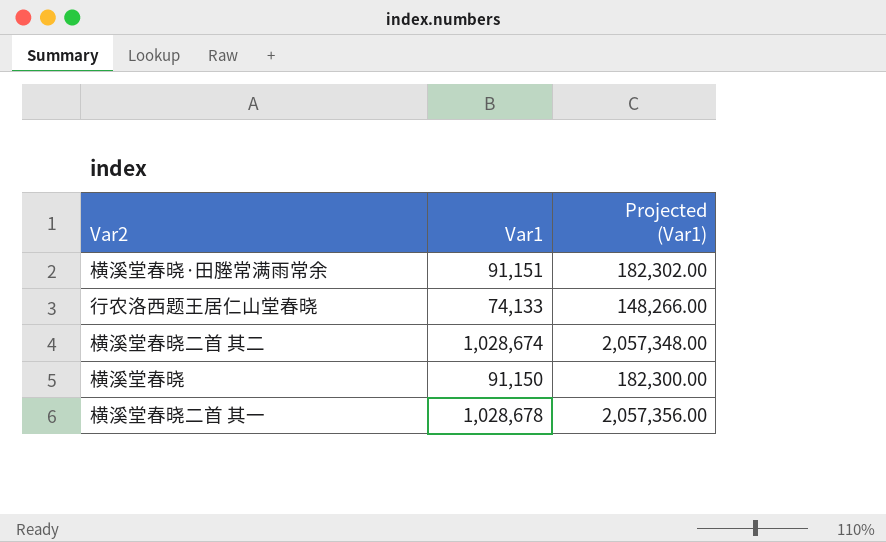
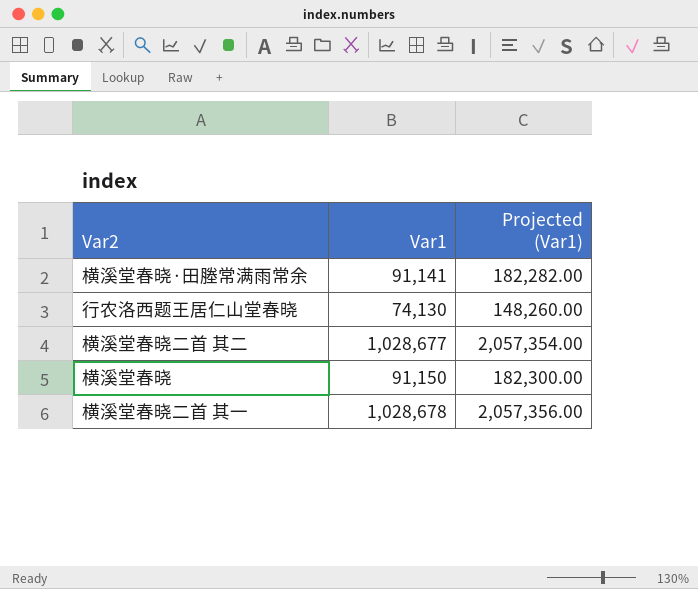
横溪堂春晓·田塍常满雨常余 | Var1: 91,151 -> 91,141
横溪堂春晓·田塍常满雨常余 | Projected (Var1): 182,302.00 -> 182,282.00
行农洛西题王居仁山堂春晓 | Var1: 74,133 -> 74,130
行农洛西题王居仁山堂春晓 | Projected (Var1): 148,266.00 -> 148,260.00
横溪堂春晓二首 其二 | Var1: 1,028,674 -> 1,028,677
横溪堂春晓二首 其二 | Projected (Var1): 2,057,348.00 -> 2,057,354.00

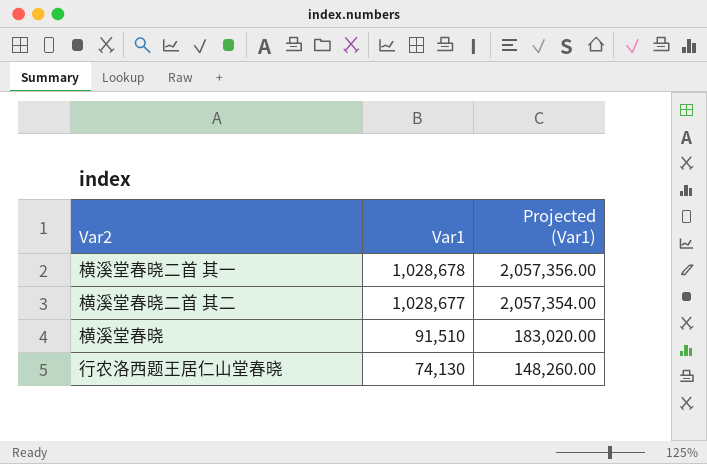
row order: none -> Var1 descending
row 横溪堂春晓·田塍常满雨常余: 91,141 | 182,282.00 -> none
横溪堂春晓 | Var1: 91,150 -> 91,510
横溪堂春晓 | Projected (Var1): 182,300.00 -> 183,020.00

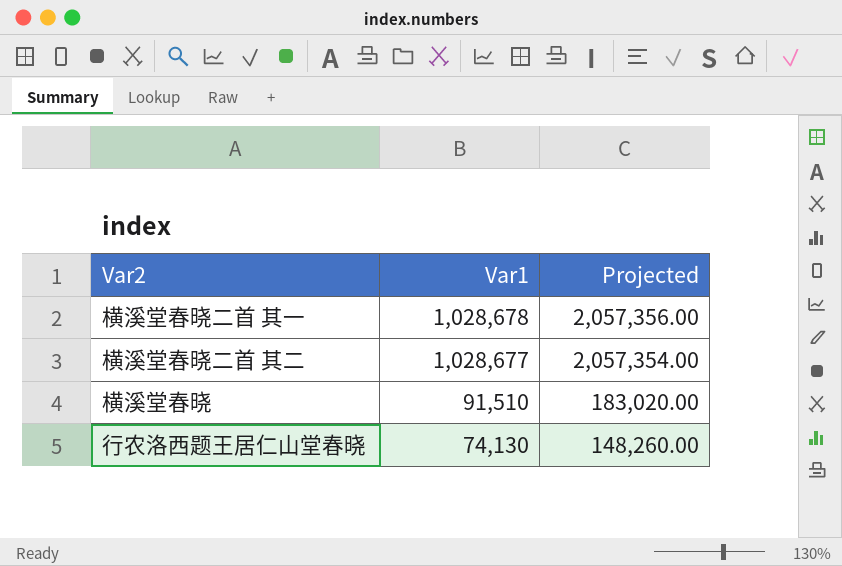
column name: Projected (Var1) -> Projected

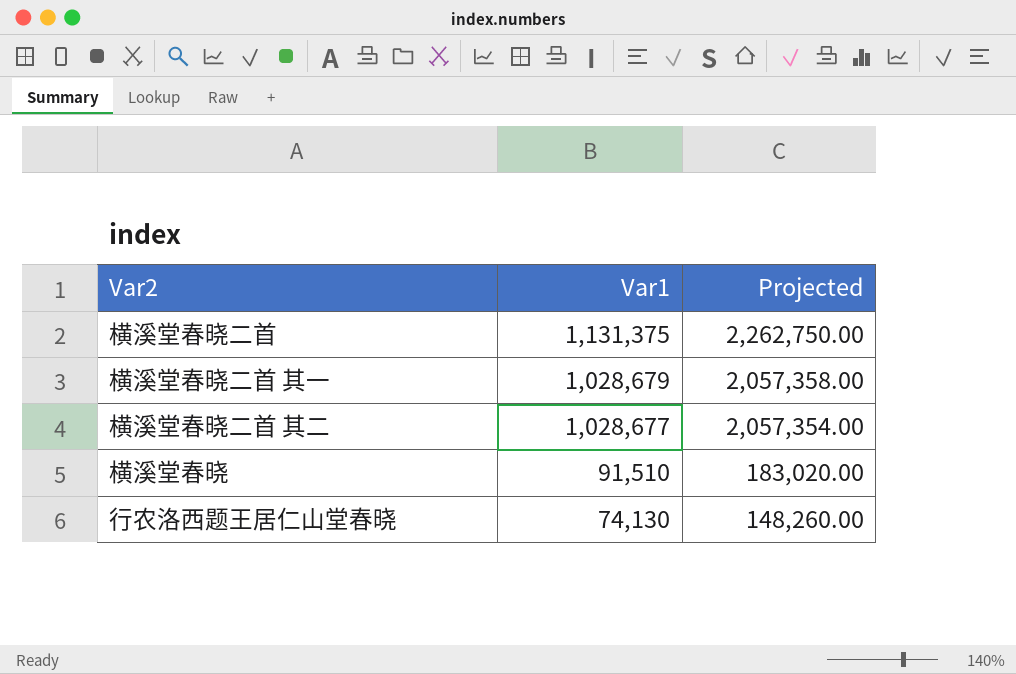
row 横溪堂春晓二首: none -> 1,131,375 | 2,262,750.00
横溪堂春晓二首 其一 | Var1: 1,028,678 -> 1,028,679
横溪堂春晓二首 其一 | Projected: 2,057,356.00 -> 2,057,358.00

